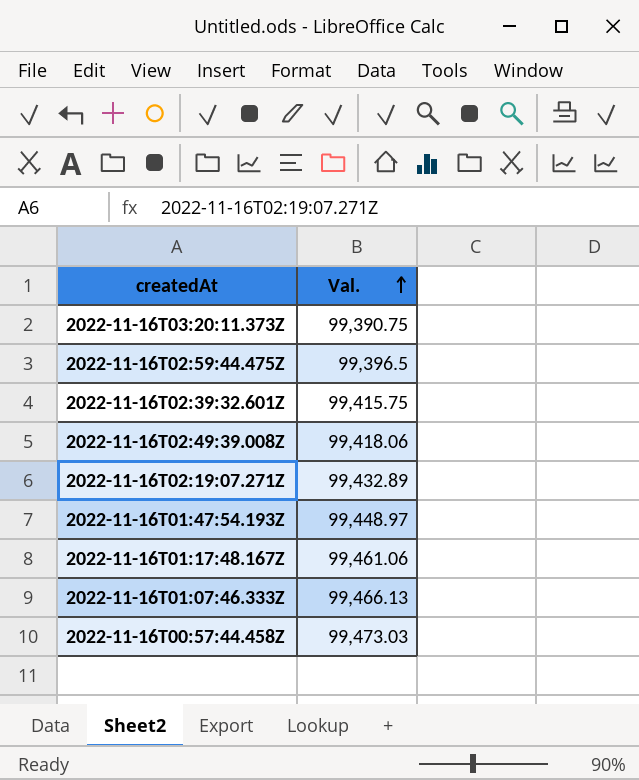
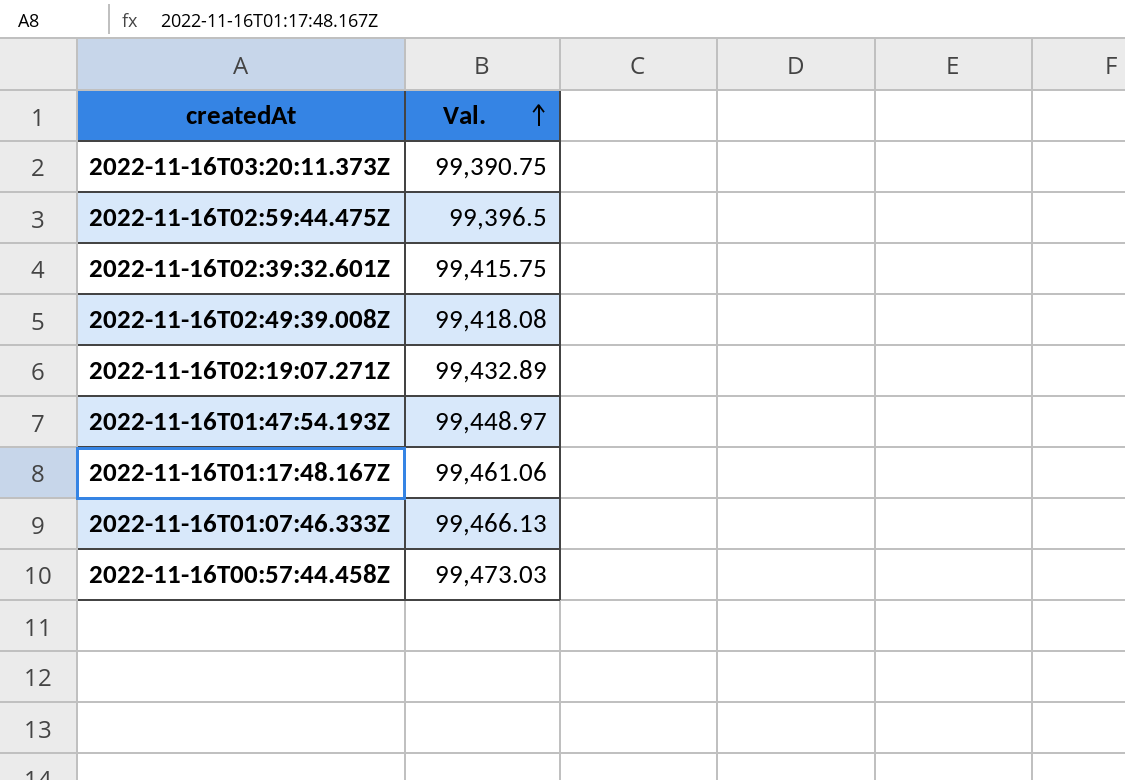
2022-11-16T02:49:39.008Z | Val.: 99,418.06 -> 99,418.08

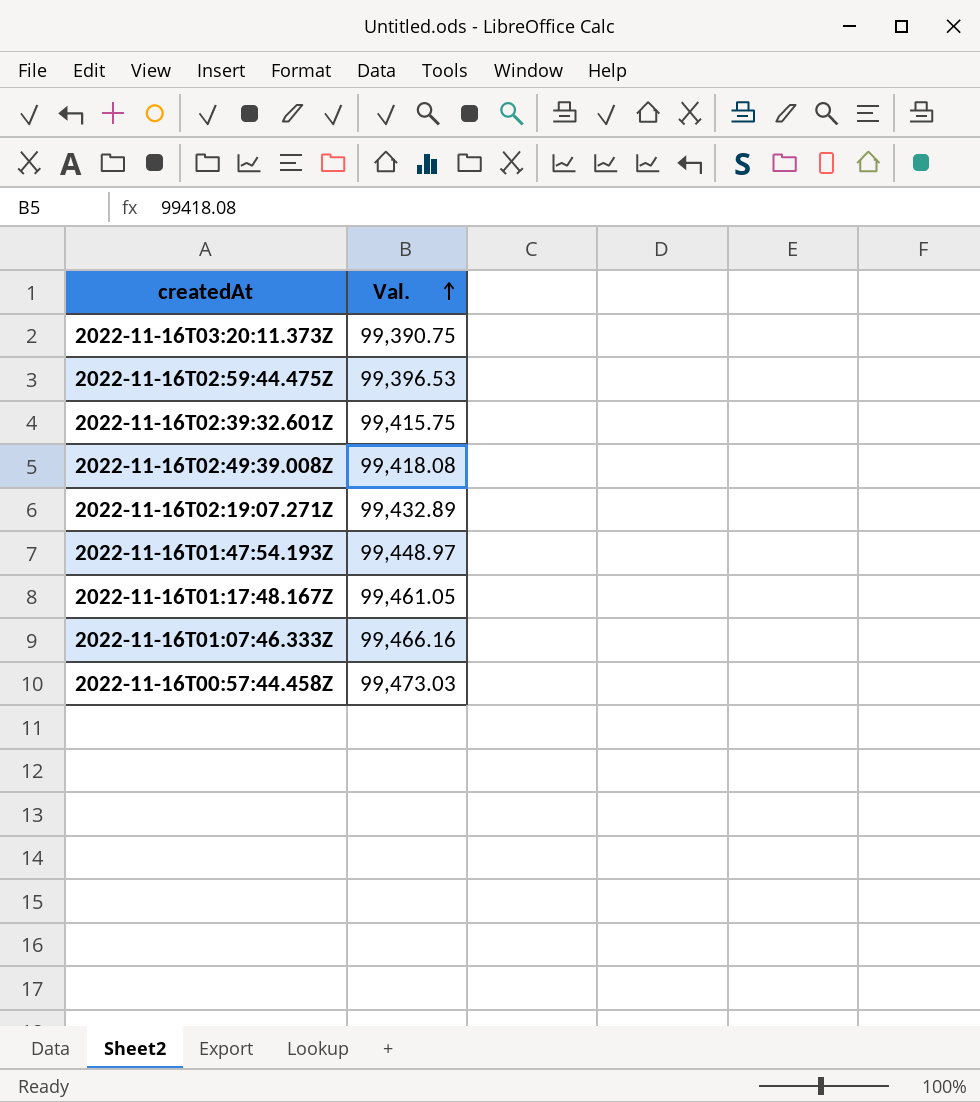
2022-11-16T02:59:44.475Z | Val.: 99,396.5 -> 99,396.53
2022-11-16T01:17:48.167Z | Val.: 99,461.06 -> 99,461.05
2022-11-16T01:07:46.333Z | Val.: 99,466.13 -> 99,466.16

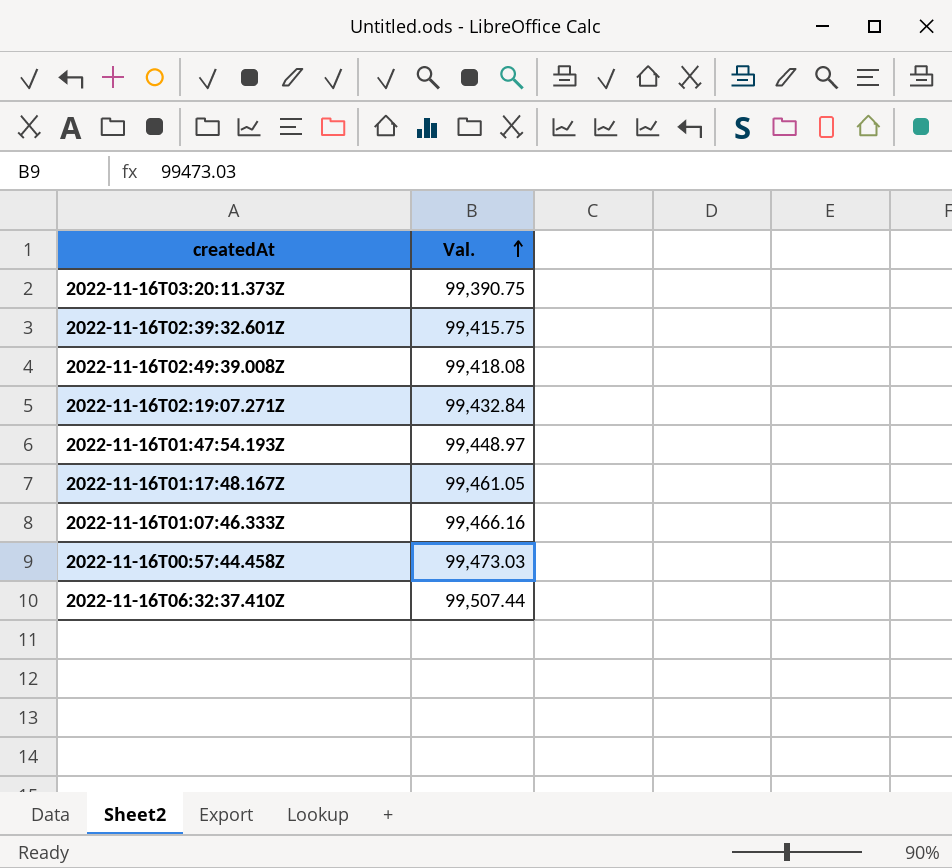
row 2022-11-16T02:59:44.475Z: 99,396.53 -> none
2022-11-16T02:19:07.271Z | Val.: 99,432.89 -> 99,432.84
row 2022-11-16T06:32:37.410Z: none -> 99,507.44

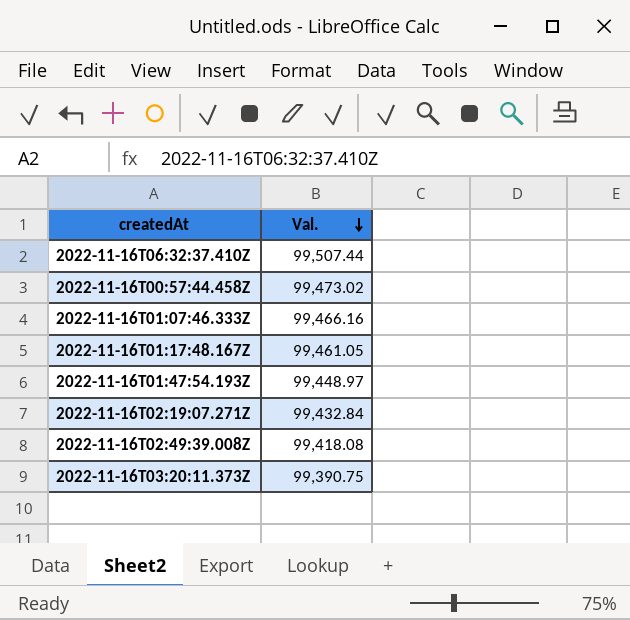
row order: Val. ascending -> Val. descending
row 2022-11-16T02:39:32.601Z: 99,415.75 -> none
2022-11-16T00:57:44.458Z | Val.: 99,473.03 -> 99,473.02

